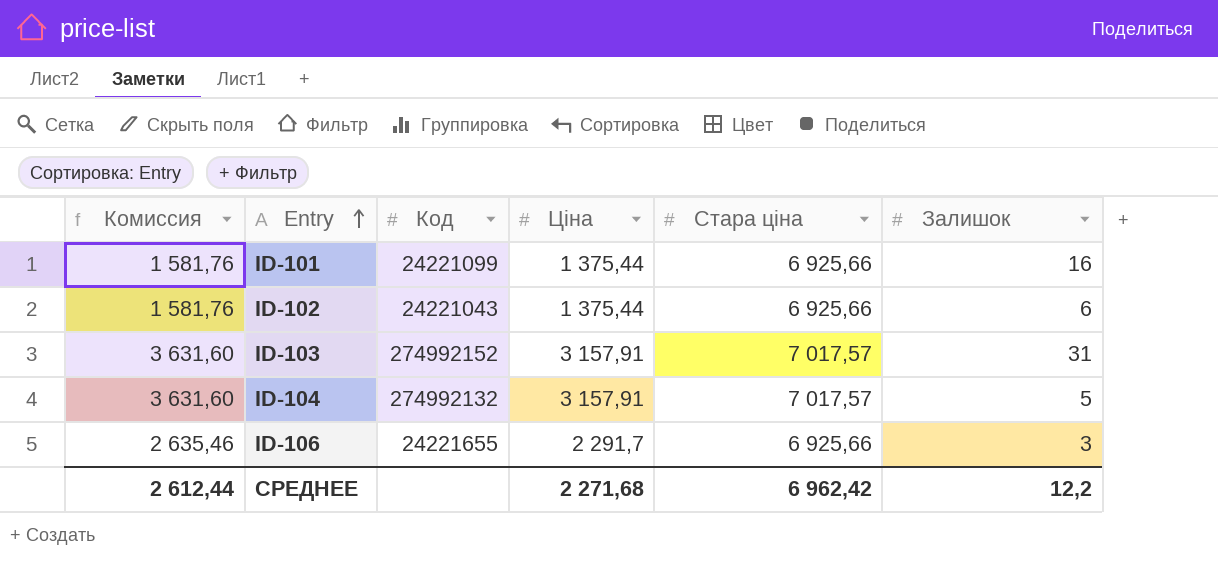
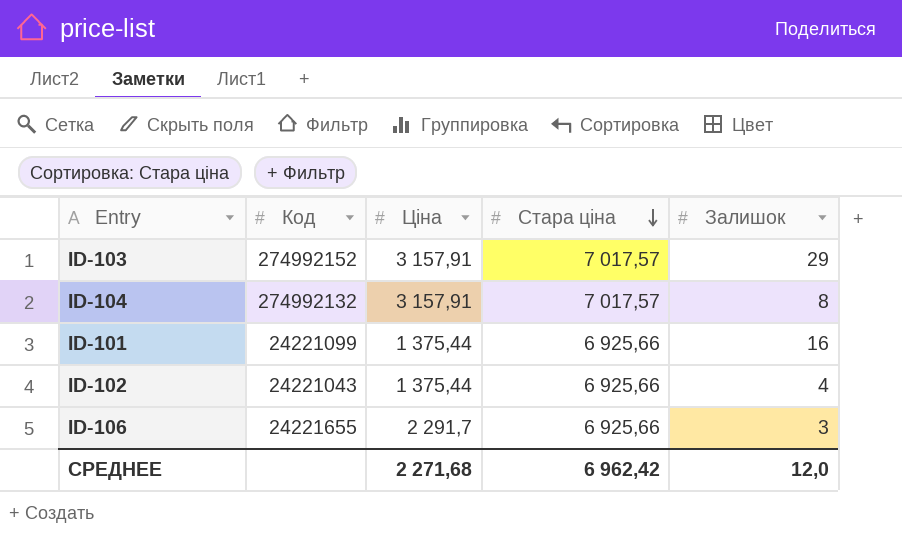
row order: Entry ascending -> Стара ціна descending
column Комиссия | formula: [Ціна] * 1,15 -> none
ID-103 | Залишок: 31 -> 29
ID-104 | Залишок: 5 -> 8
ID-102 | Залишок: 6 -> 4
СРЕДНЕЕ | Залишок: 12,2 -> 12,0

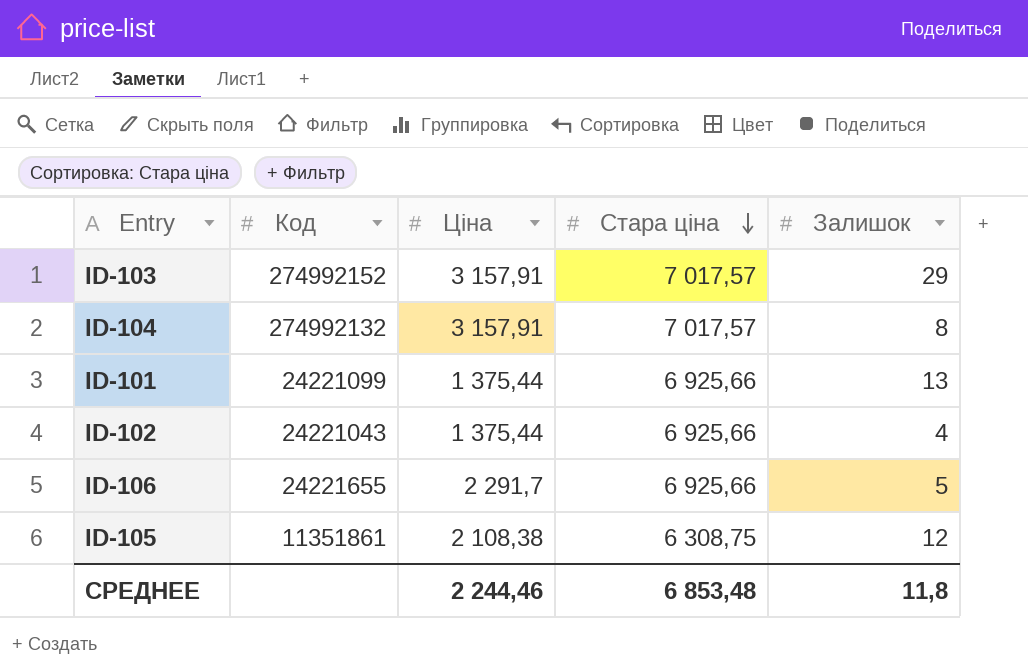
ID-101 | Залишок: 16 -> 13
ID-106 | Залишок: 3 -> 5
row ID-105: none -> 11351861 | 2 108,38 | 6 308,75 | 12
СРЕДНЕЕ | Ціна: 2 271,68 -> 2 244,46
СРЕДНЕЕ | Стара ціна: 6 962,42 -> 6 853,48
СРЕДНЕЕ | Залишок: 12,0 -> 11,8

